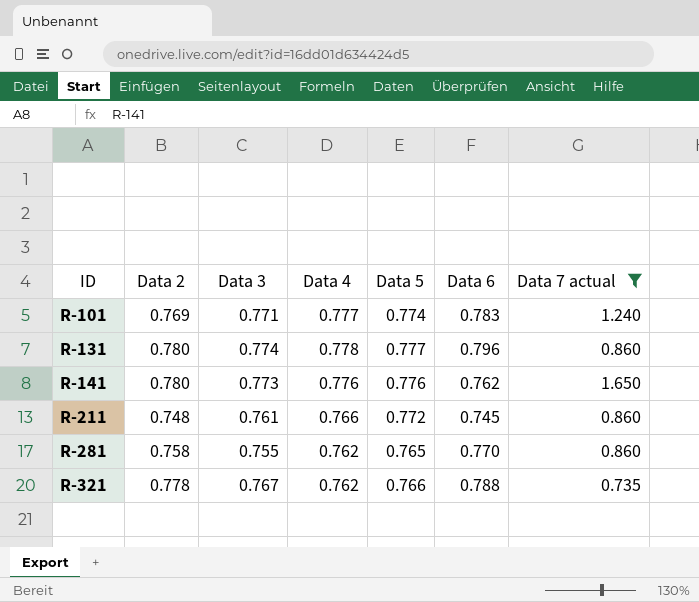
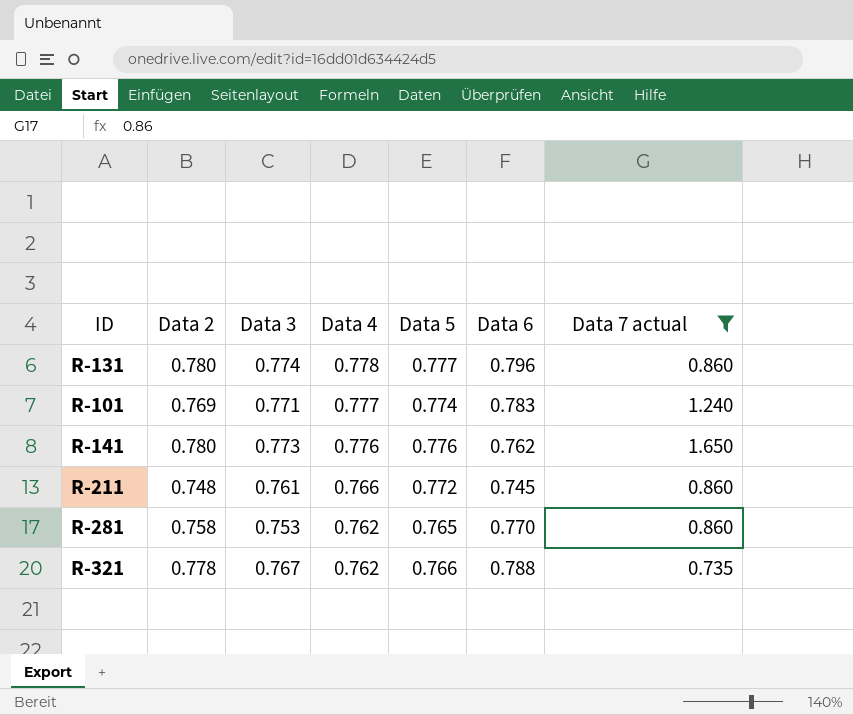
row order: ID ascending -> Data 4 descending
R-281 | Data 3: 0.755 -> 0.753

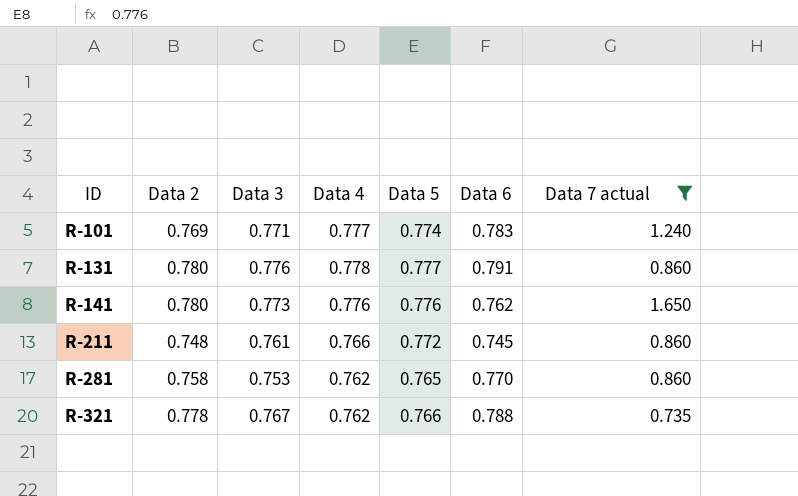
row order: Data 4 descending -> ID ascending
R-131 | Data 3: 0.774 -> 0.776
R-131 | Data 6: 0.796 -> 0.791

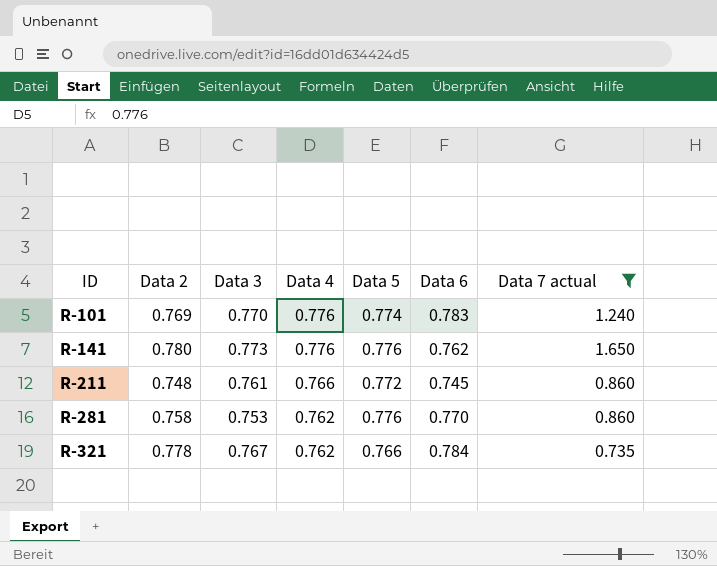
row R-131: 0.780 | 0.776 | 0.778 | 0.777 | 0.791 | 0.860 -> none
R-101 | Data 3: 0.771 -> 0.770
R-101 | Data 4: 0.777 -> 0.776
R-281 | Data 5: 0.765 -> 0.776
R-321 | Data 6: 0.788 -> 0.784

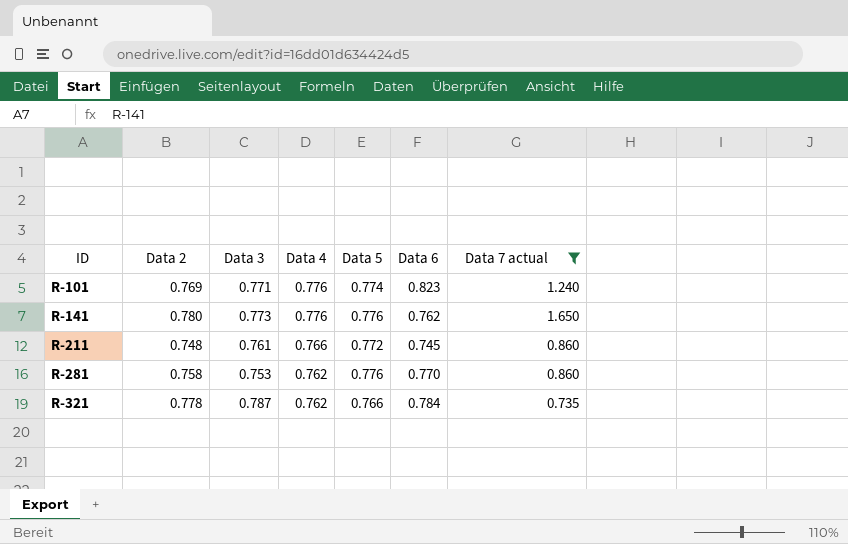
R-101 | Data 3: 0.770 -> 0.771
R-101 | Data 6: 0.783 -> 0.823
R-321 | Data 3: 0.767 -> 0.787

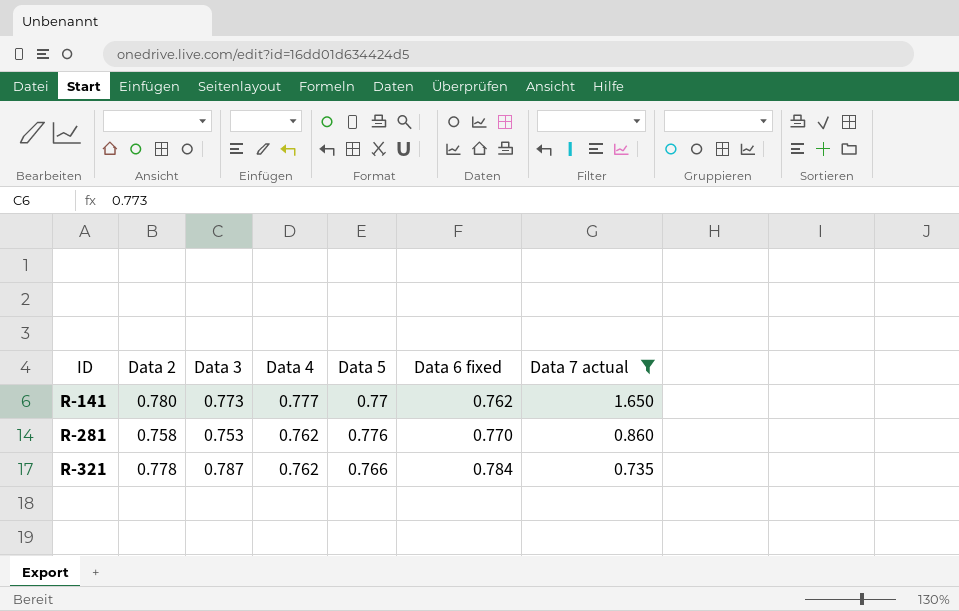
column name: Data 6 -> Data 6 fixed
row R-101: 0.769 | 0.771 | 0.776 | 0.774 | 0.823 | 1.240 -> none
row R-211: 0.748 | 0.761 | 0.766 | 0.772 | 0.745 | 0.860 -> none
R-141 | Data 4: 0.776 -> 0.777
R-141 | Data 5: 0.776 -> 0.77

